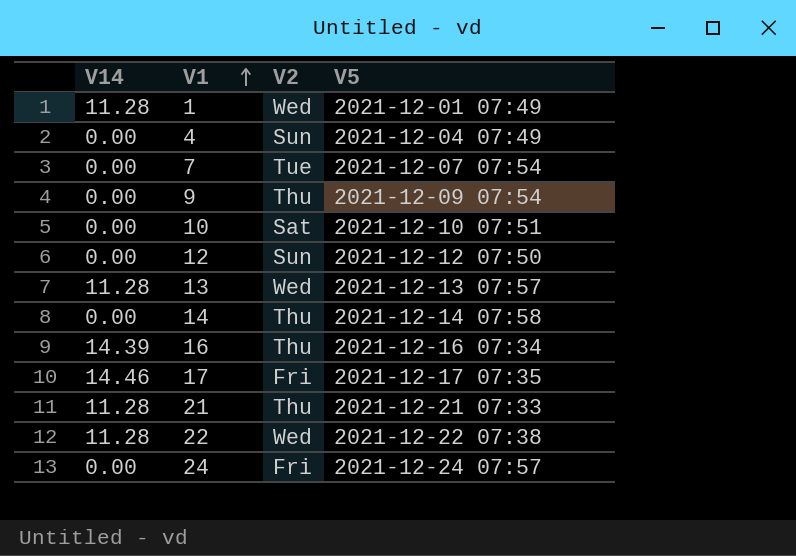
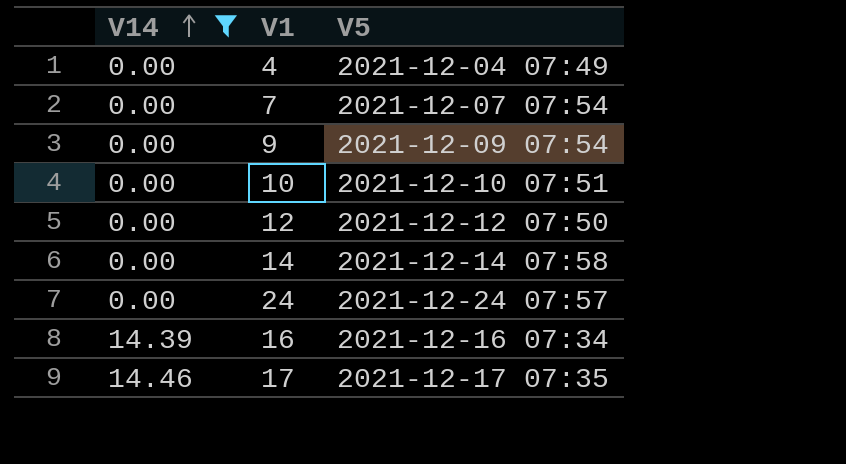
filter: none -> V14 != 11.28
row order: V1 ascending -> V14 ascending
column V2 | position: 3 -> none

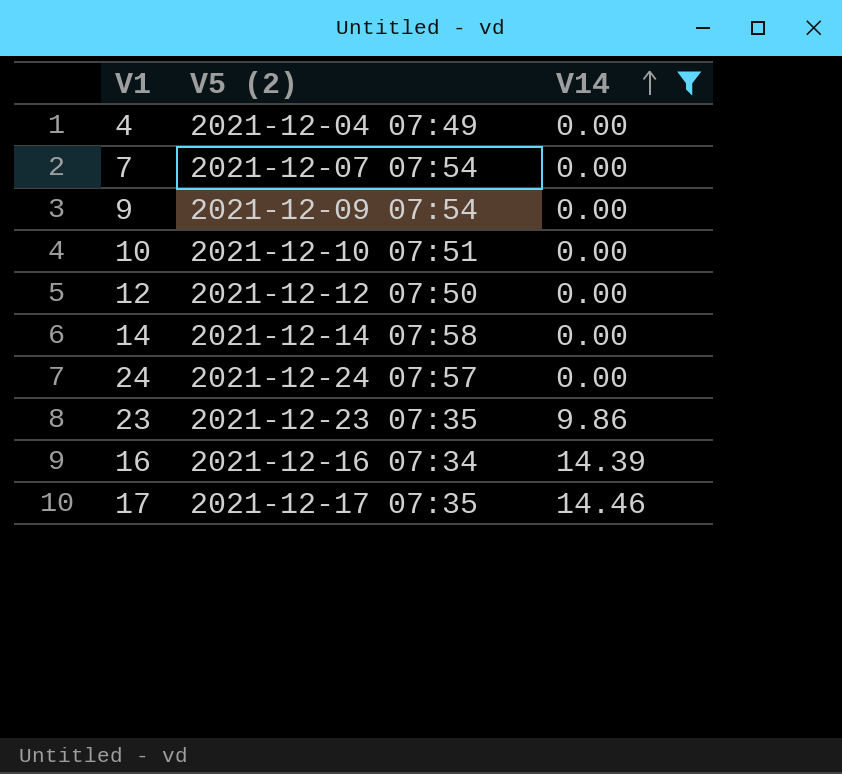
column name: V5 -> V5 (2)
column V14 | position: 1 -> 3
row 23: none -> 2021-12-23 07:35 | 9.86

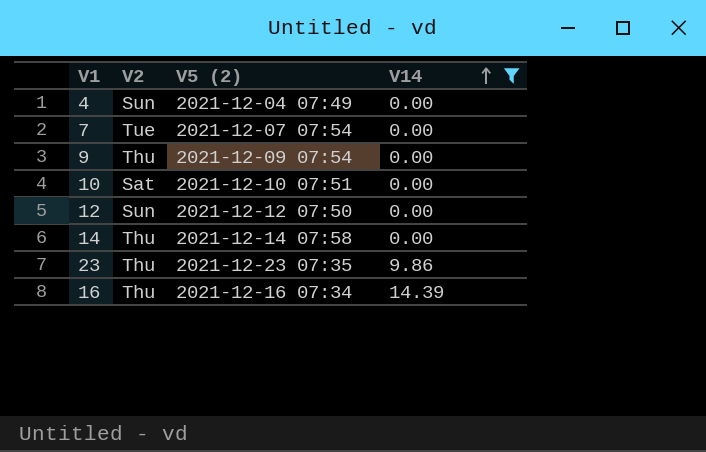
column V2 | position: none -> 2
row 24: 2021-12-24 07:57 | 0.00 -> none
row 17: 2021-12-17 07:35 | 14.46 -> none

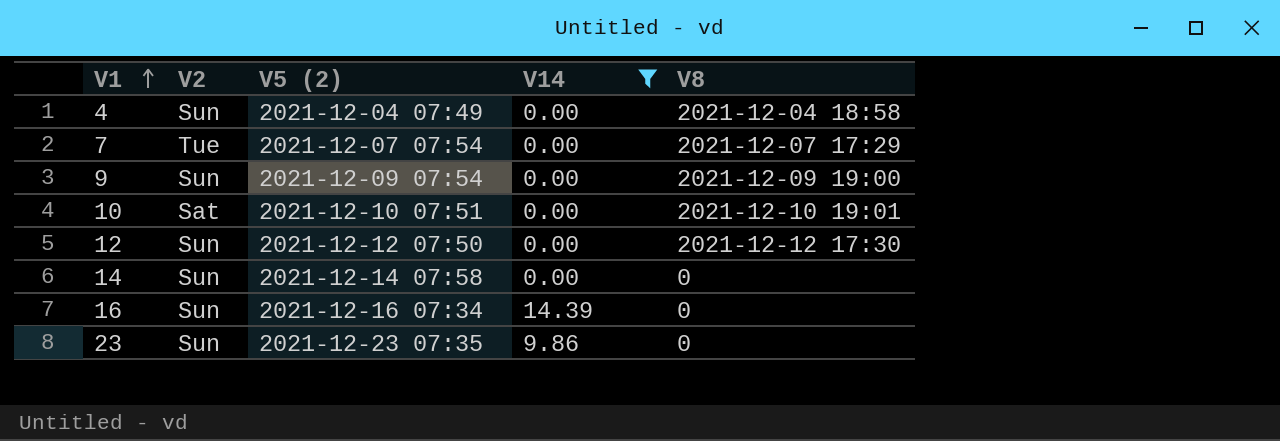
row order: V14 ascending -> V1 ascending
column V8 | position: none -> 5
9 | V2: Thu -> Sun
14 | V2: Thu -> Sun
16 | V2: Thu -> Sun
23 | V2: Thu -> Sun

